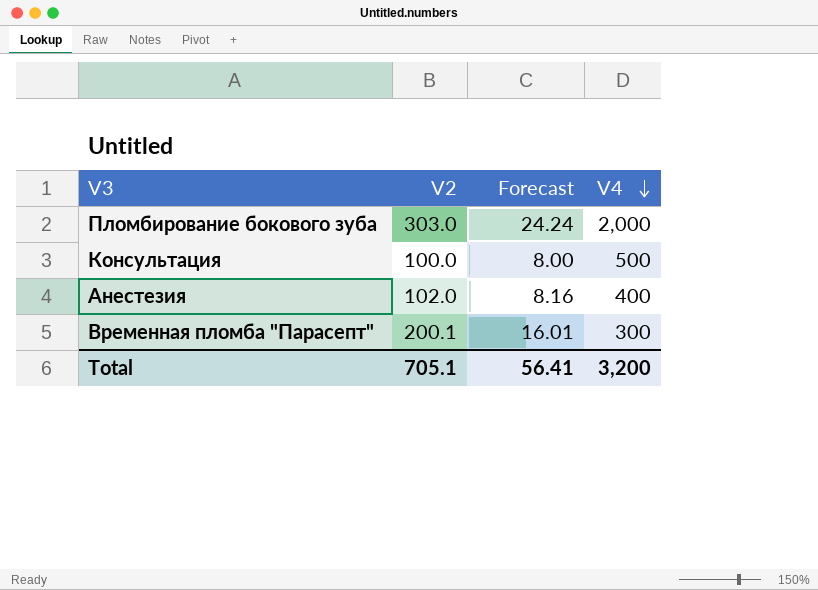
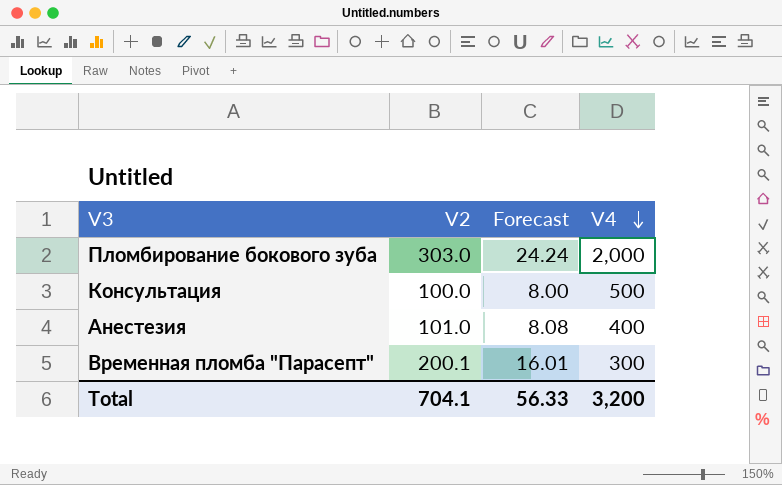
Анестезия | V2: 102.0 -> 101.0
Анестезия | Forecast: 8.16 -> 8.08
Total | V2: 705.1 -> 704.1
Total | Forecast: 56.41 -> 56.33

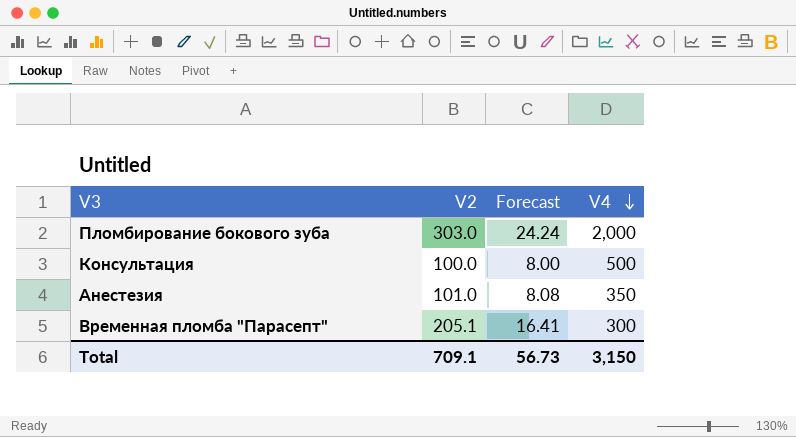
Анестезия | V4: 400 -> 350
Временная пломба "Парасепт" | V2: 200.1 -> 205.1
Временная пломба "Парасепт" | Forecast: 16.01 -> 16.41
Total | V2: 704.1 -> 709.1
Total | Forecast: 56.33 -> 56.73
Total | V4: 3,200 -> 3,150

